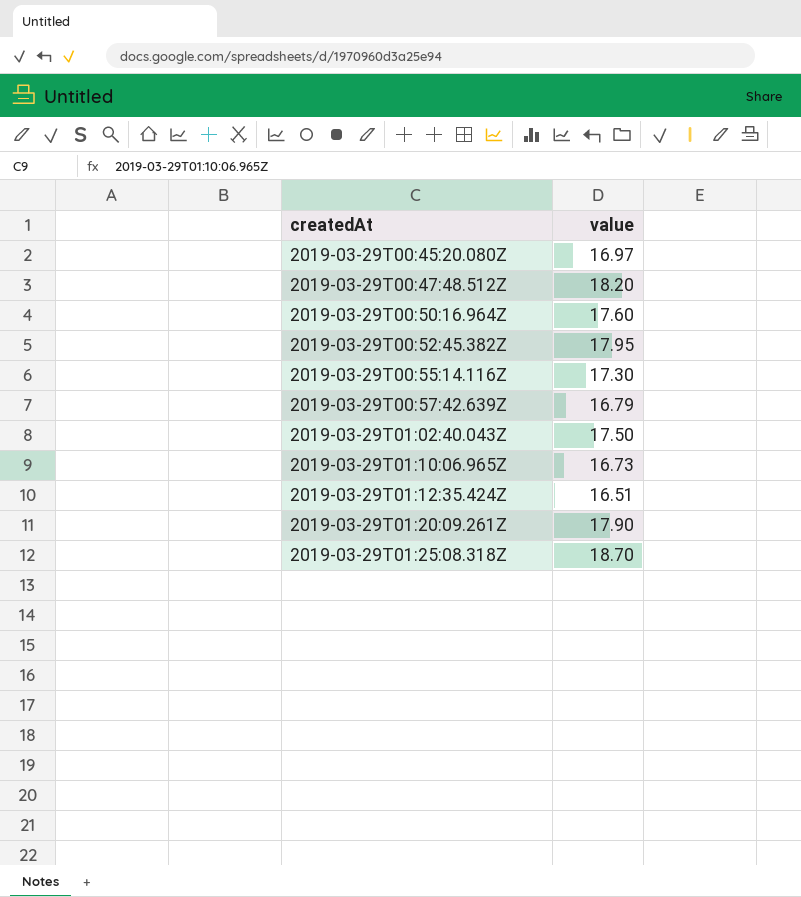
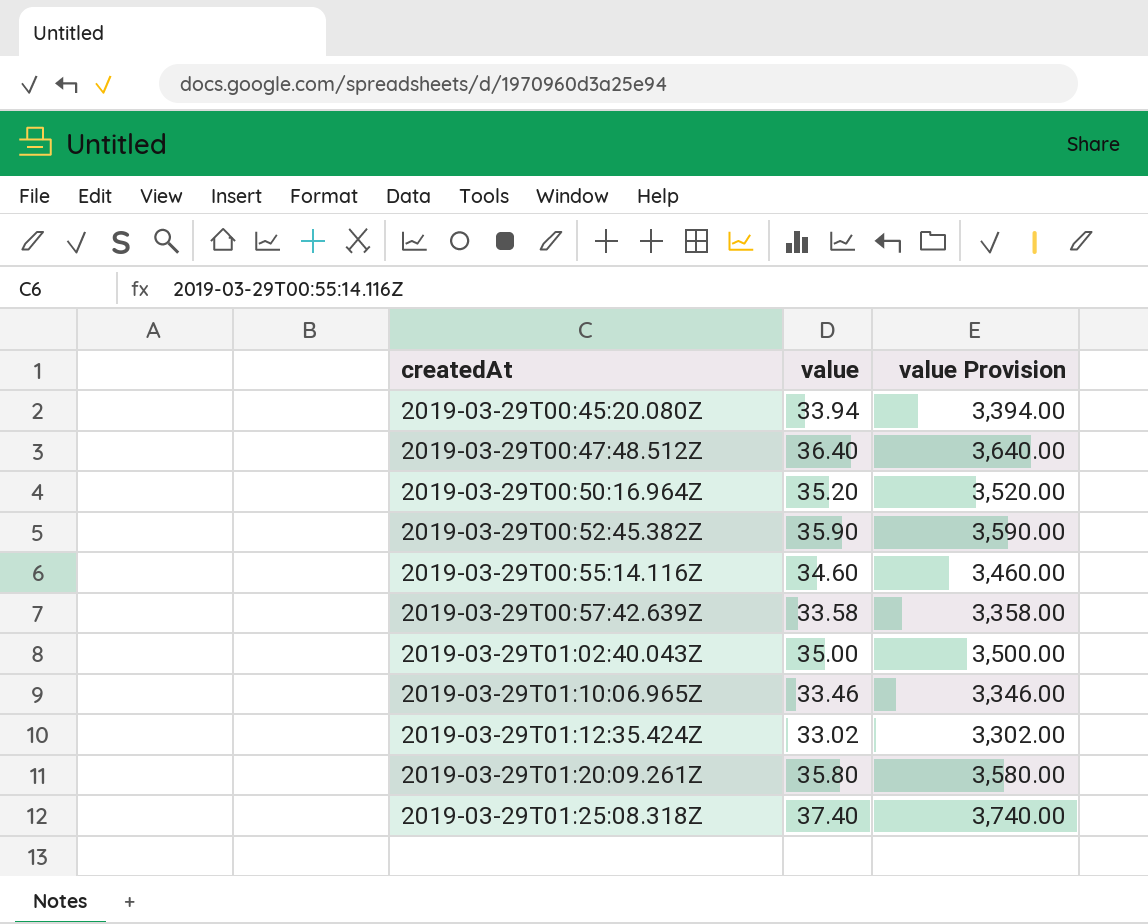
column value Provision | formula: none -> [value] * 100
2019-03-29T00:45:20.080Z | value: 16.97 -> 33.94
2019-03-29T00:47:48.512Z | value: 18.20 -> 36.40
2019-03-29T00:50:16.964Z | value: 17.60 -> 35.20
2019-03-29T00:52:45.382Z | value: 17.95 -> 35.90
2019-03-29T00:55:14.116Z | value: 17.30 -> 34.60
2019-03-29T00:57:42.639Z | value: 16.79 -> 33.58
2019-03-29T01:02:40.043Z | value: 17.50 -> 35.00
2019-03-29T01:10:06.965Z | value: 16.73 -> 33.46
2019-03-29T01:12:35.424Z | value: 16.51 -> 33.02
2019-03-29T01:20:09.261Z | value: 17.90 -> 35.80
2019-03-29T01:25:08.318Z | value: 18.70 -> 37.40

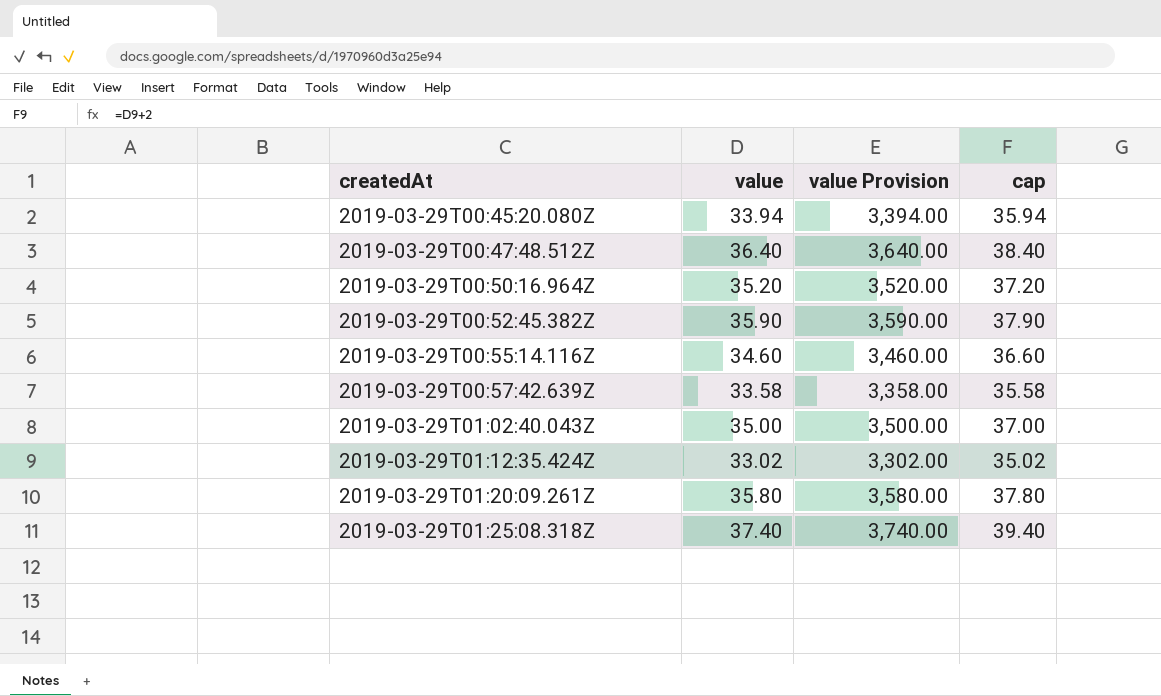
column cap | formula: none -> [value] + 2
row 2019-03-29T01:10:06.965Z: 33.46 | 3,346.00 -> none

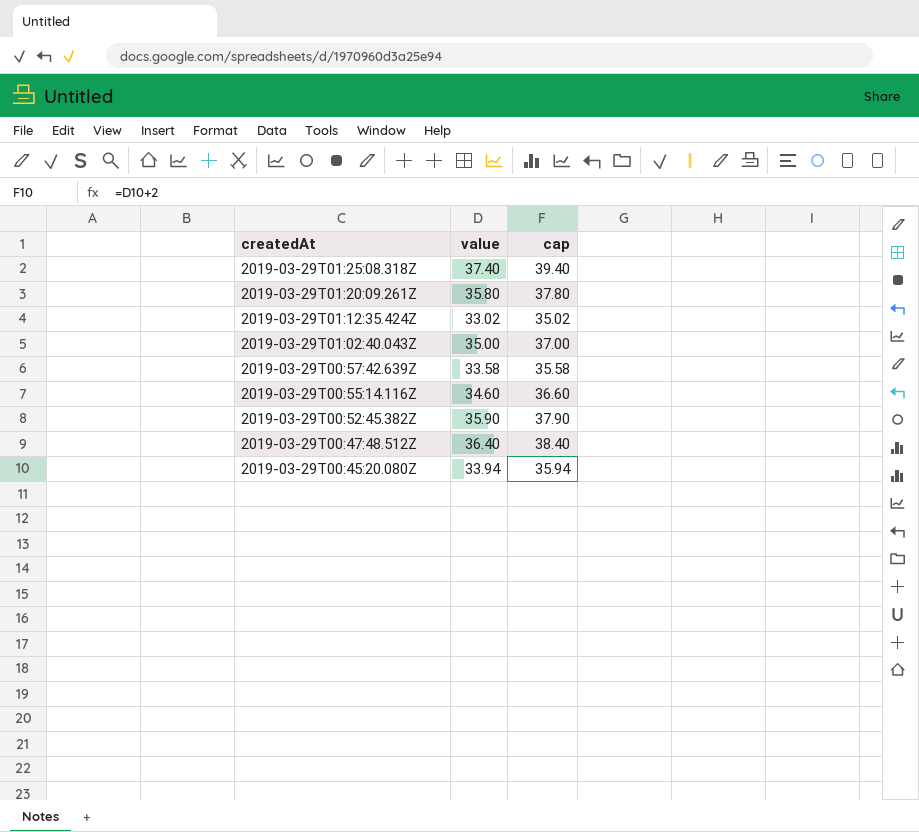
row order: createdAt ascending -> createdAt descending
column value Provision | formula: [value] * 100 -> none
row 2019-03-29T00:50:16.964Z: 35.20 | 3,520.00 | 37.20 -> none

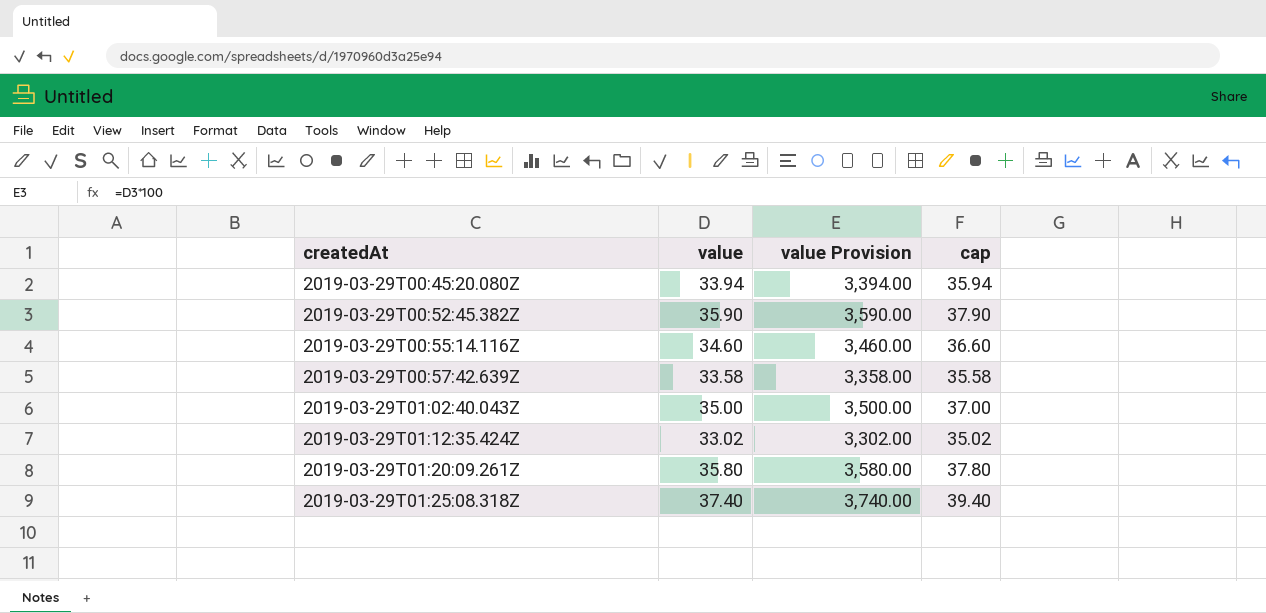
row order: createdAt descending -> createdAt ascending
column value Provision | formula: none -> [value] * 100
row 2019-03-29T00:47:48.512Z: 36.40 | 38.40 -> none

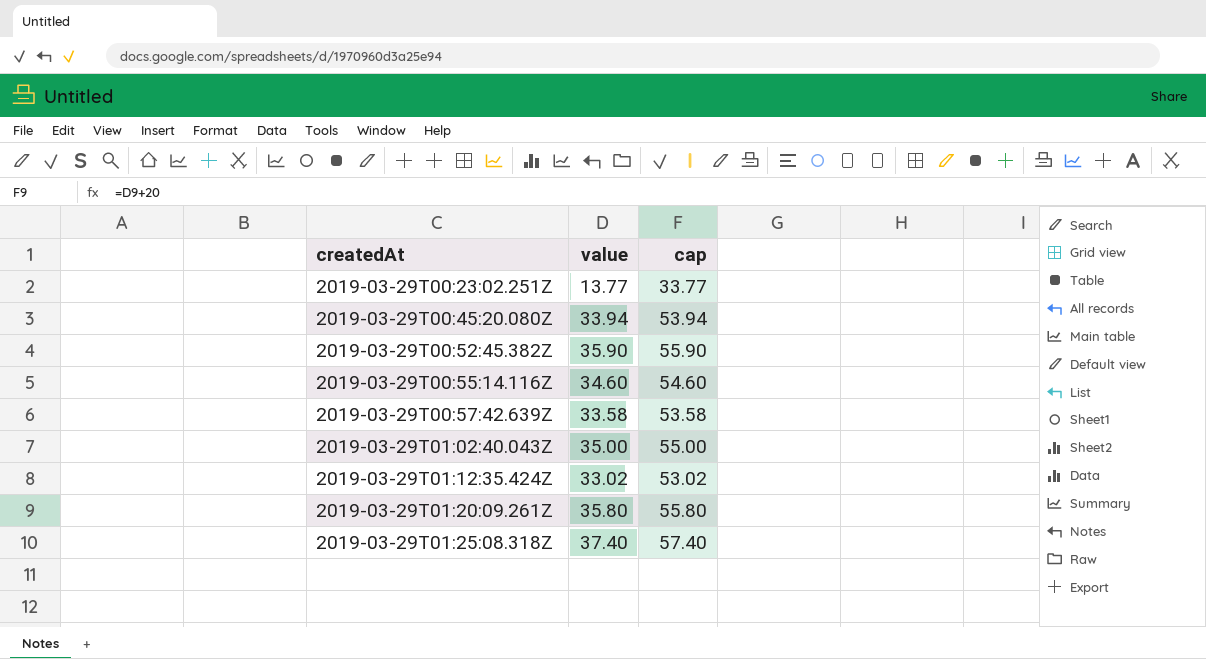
column value Provision | formula: [value] * 100 -> none
column cap | formula: [value] + 2 -> [value] + 20
row 2019-03-29T00:23:02.251Z: none -> 13.77 | 33.77

